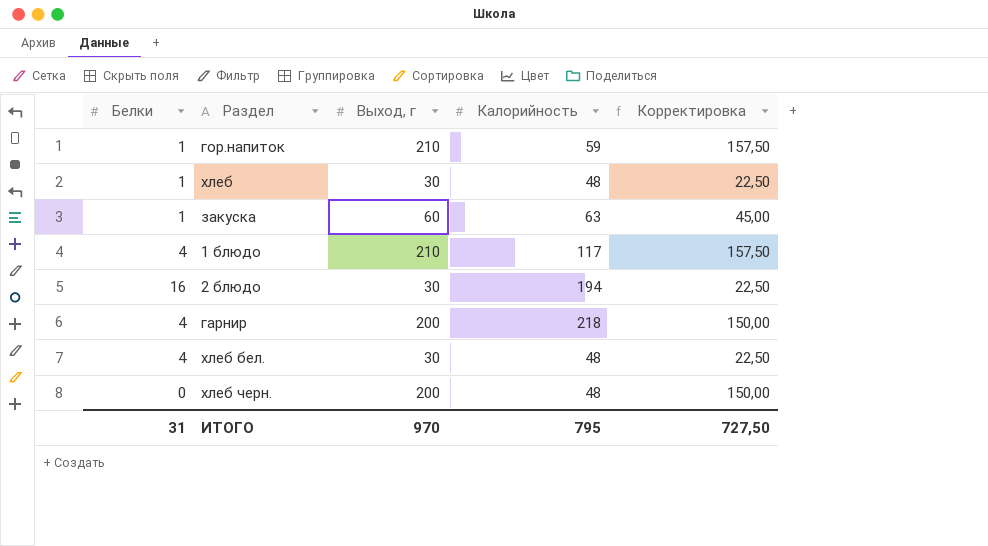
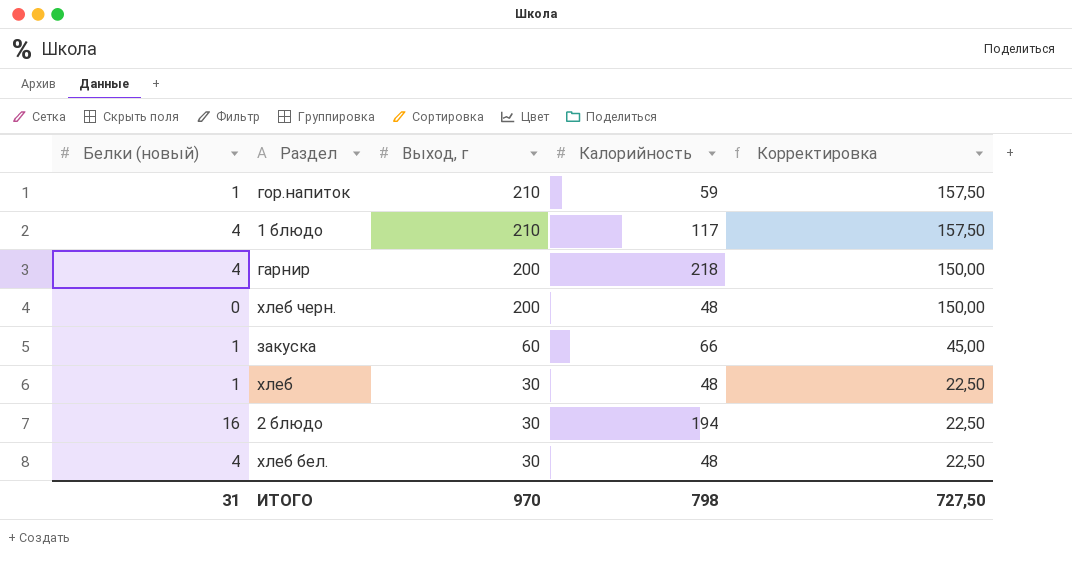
row order: none -> Выход, г descending
column name: Белки -> Белки (новый)
закуска | Калорийность: 63 -> 66
ИТОГО | Калорийность: 795 -> 798

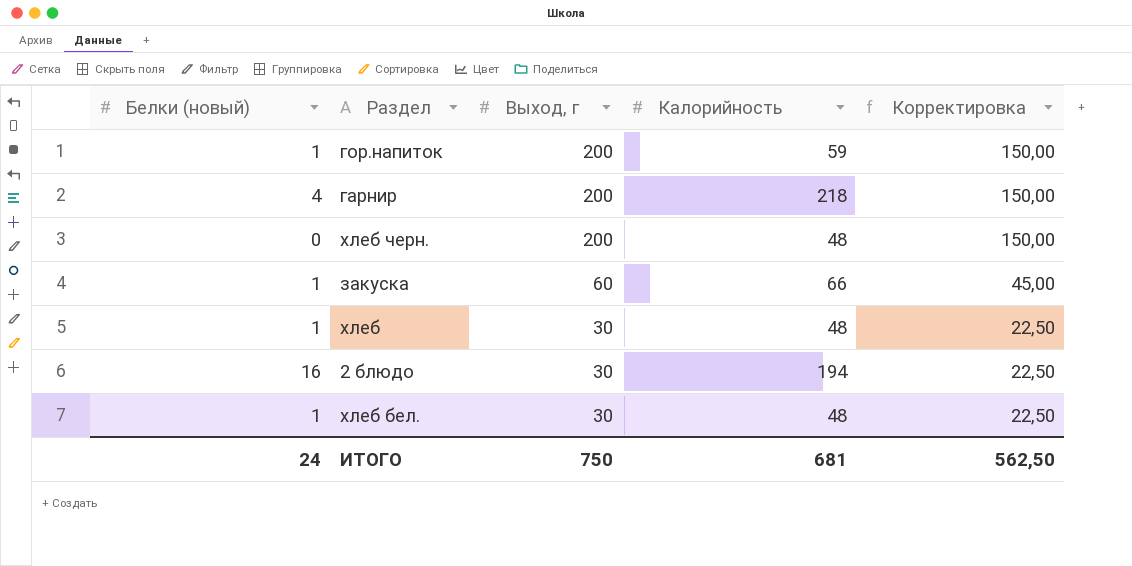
row 1 блюдо: 4 | 210 | 117 | 157,50 -> none
гор.напиток | Выход, г: 210 -> 200
гор.напиток | Корректировка: 157,50 -> 150,00
хлеб бел. | Белки (новый): 4 -> 1
ИТОГО | Белки (новый): 31 -> 24
ИТОГО | Выход, г: 970 -> 750
ИТОГО | Калорийность: 798 -> 681
ИТОГО | Корректировка: 727,50 -> 562,50

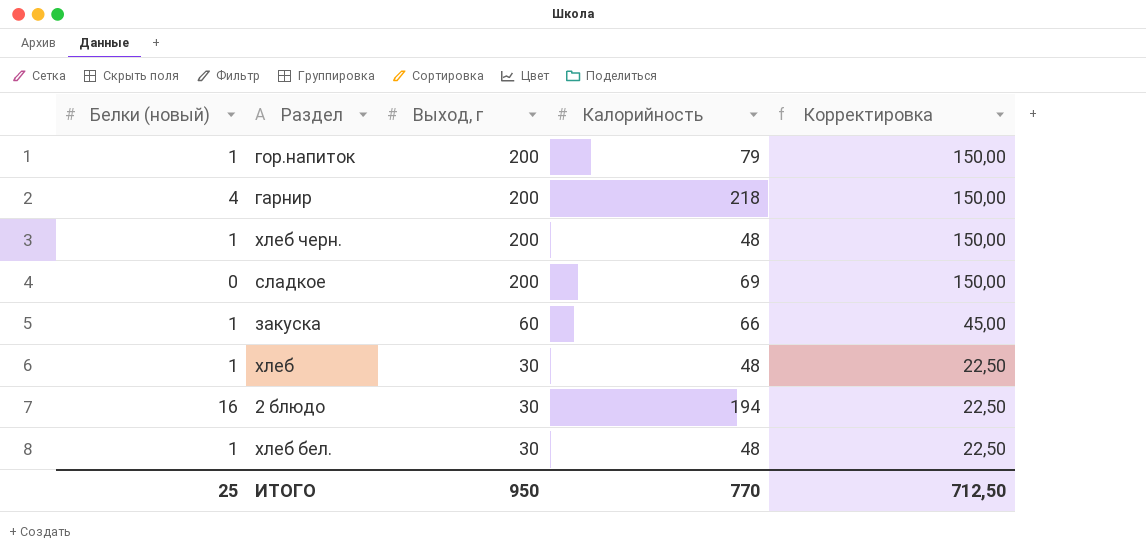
гор.напиток | Калорийность: 59 -> 79
хлеб черн. | Белки (новый): 0 -> 1
row сладкое: none -> 0 | 200 | 69 | 150,00
ИТОГО | Белки (новый): 24 -> 25
ИТОГО | Выход, г: 750 -> 950
ИТОГО | Калорийность: 681 -> 770
ИТОГО | Корректировка: 562,50 -> 712,50

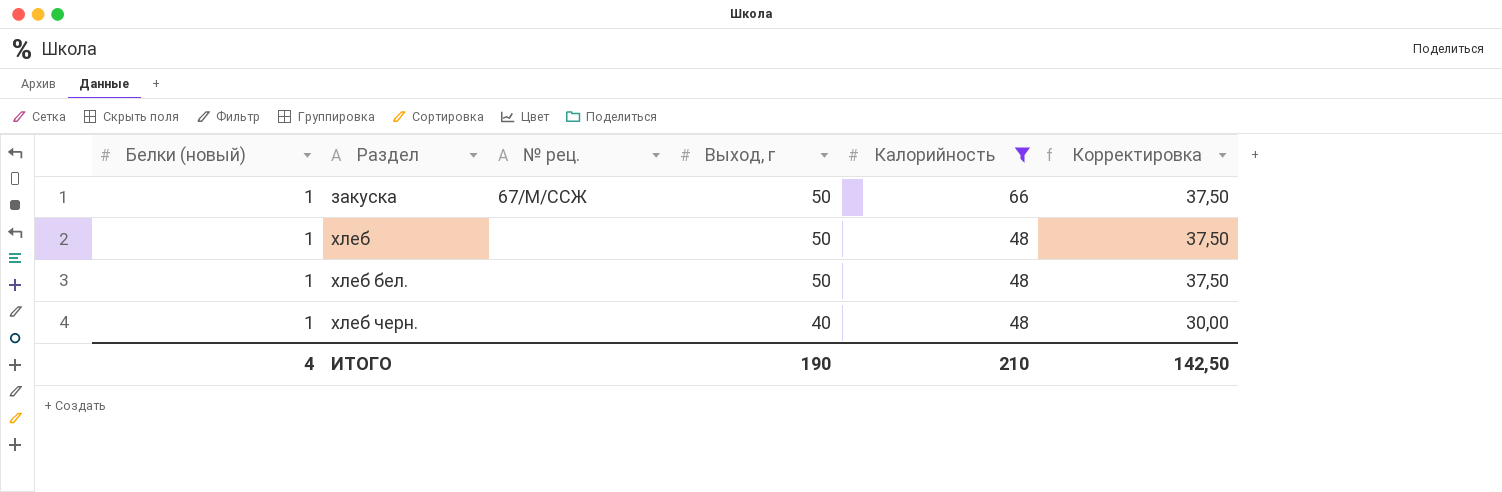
filter: none -> Калорийность <= 66
row order: Выход, г descending -> Раздел ascending
column № рец. | position: none -> 3
закуска | Выход, г: 60 -> 50
закуска | Корректировка: 45,00 -> 37,50
хлеб | Выход, г: 30 -> 50
хлеб | Корректировка: 22,50 -> 37,50
хлеб бел. | Выход, г: 30 -> 50
хлеб бел. | Корректировка: 22,50 -> 37,50
хлеб черн. | Выход, г: 200 -> 40
хлеб черн. | Корректировка: 150,00 -> 30,00
ИТОГО | Белки (новый): 25 -> 4
ИТОГО | Выход, г: 950 -> 190
ИТОГО | Калорийность: 770 -> 210
ИТОГО | Корректировка: 712,50 -> 142,50

